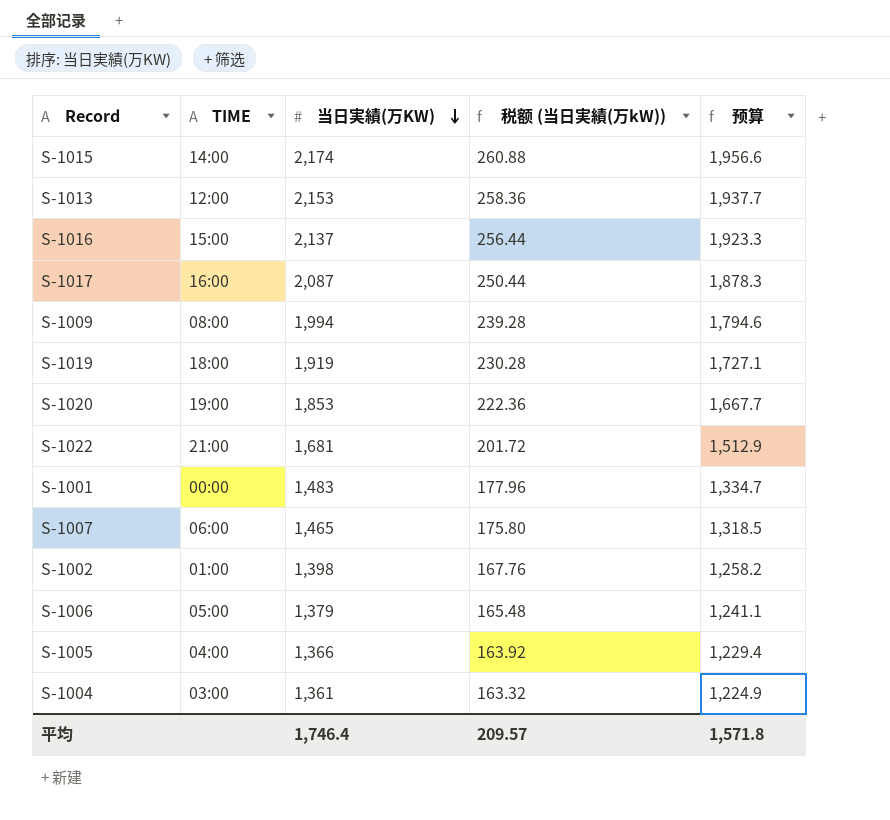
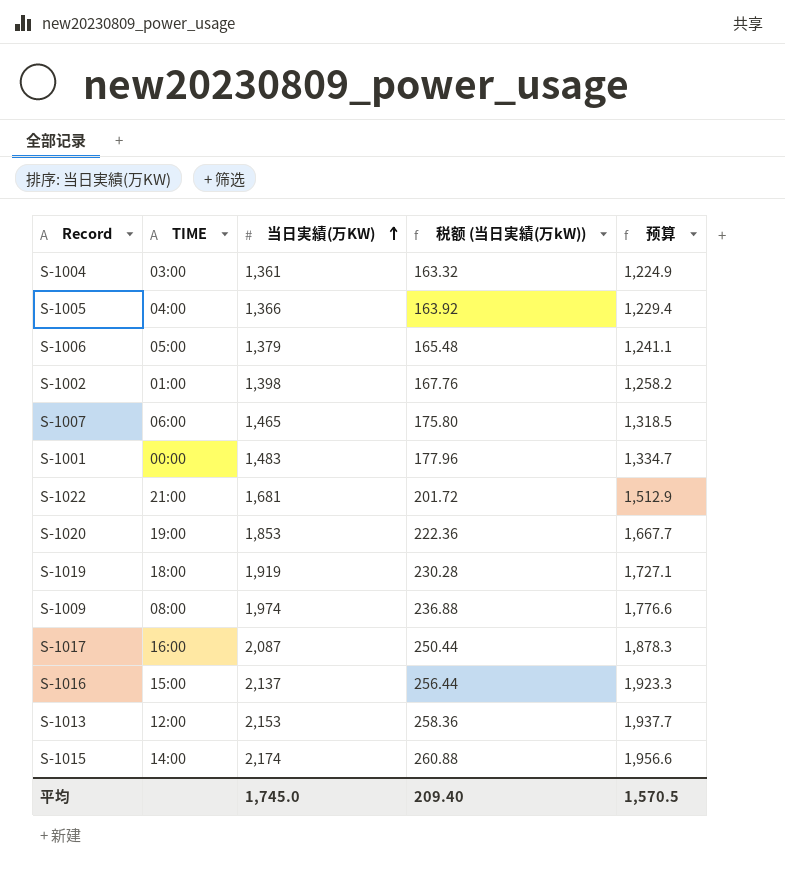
row order: 当日実績(万KW) descending -> 当日実績(万KW) ascending
S-1009 | 当日実績(万KW): 1,994 -> 1,974
S-1009 | 税额 (当日実績(万kW)): 239.28 -> 236.88
S-1009 | 预算: 1,794.6 -> 1,776.6
平均 | 当日実績(万KW): 1,746.4 -> 1,745.0
平均 | 税额 (当日実績(万kW)): 209.57 -> 209.40
平均 | 预算: 1,571.8 -> 1,570.5

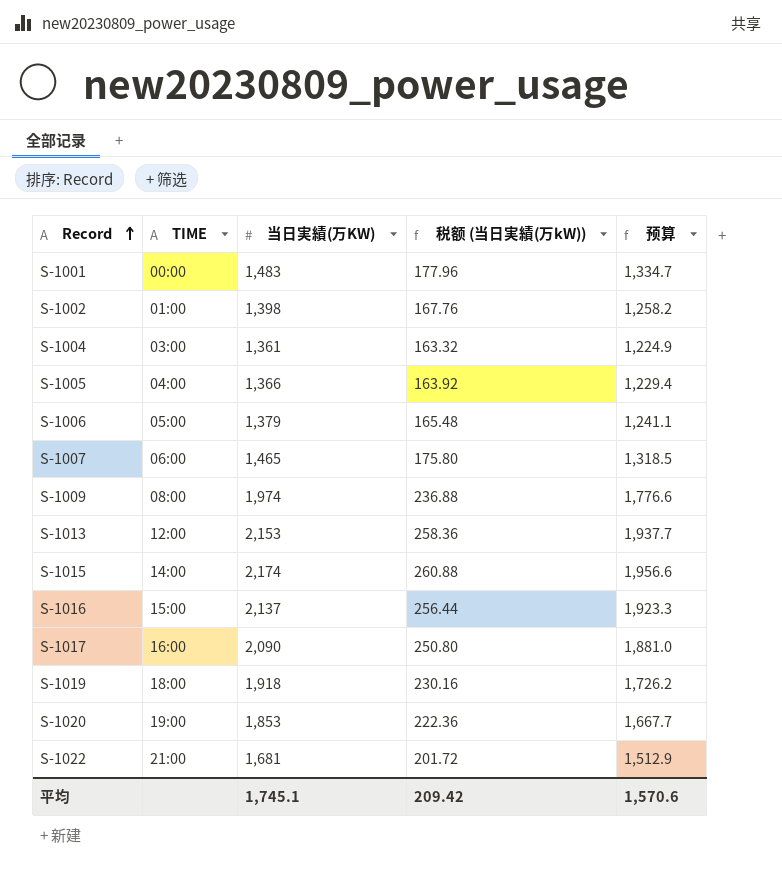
row order: 当日実績(万KW) ascending -> Record ascending
S-1017 | 当日実績(万KW): 2,087 -> 2,090
S-1017 | 税额 (当日実績(万kW)): 250.44 -> 250.80
S-1017 | 预算: 1,878.3 -> 1,881.0
S-1019 | 当日実績(万KW): 1,919 -> 1,918
S-1019 | 税额 (当日実績(万kW)): 230.28 -> 230.16
S-1019 | 预算: 1,727.1 -> 1,726.2
平均 | 当日実績(万KW): 1,745.0 -> 1,745.1
平均 | 税额 (当日実績(万kW)): 209.40 -> 209.42
平均 | 预算: 1,570.5 -> 1,570.6

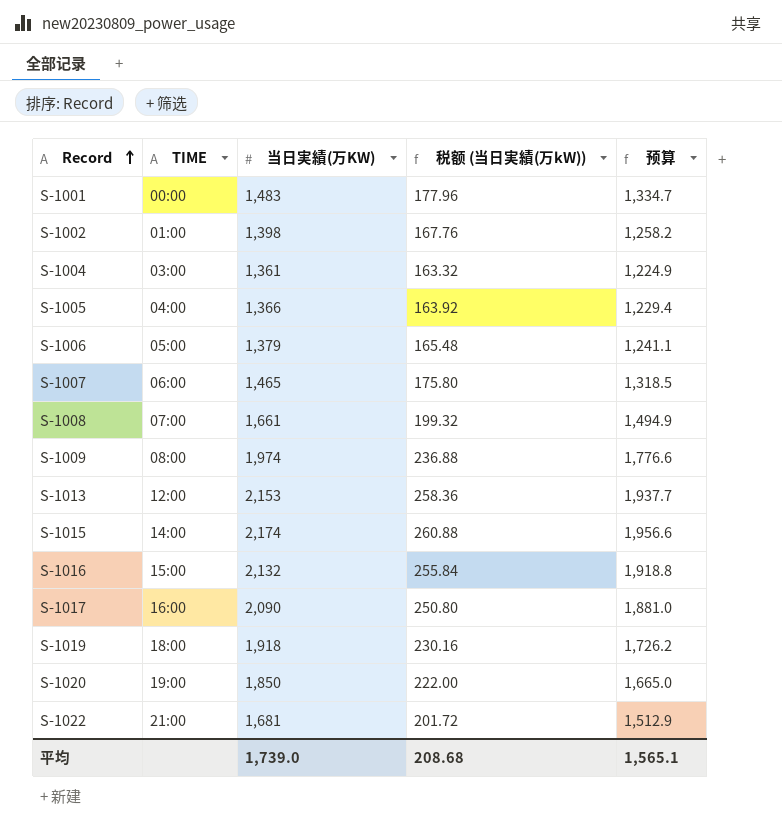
row S-1008: none -> 07:00 | 1,661 | 199.32 | 1,494.9
S-1016 | 当日実績(万KW): 2,137 -> 2,132
S-1016 | 税额 (当日実績(万kW)): 256.44 -> 255.84
S-1016 | 预算: 1,923.3 -> 1,918.8
S-1020 | 当日実績(万KW): 1,853 -> 1,850
S-1020 | 税额 (当日実績(万kW)): 222.36 -> 222.00
S-1020 | 预算: 1,667.7 -> 1,665.0
平均 | 当日実績(万KW): 1,745.1 -> 1,739.0
平均 | 税额 (当日実績(万kW)): 209.42 -> 208.68
平均 | 预算: 1,570.6 -> 1,565.1

